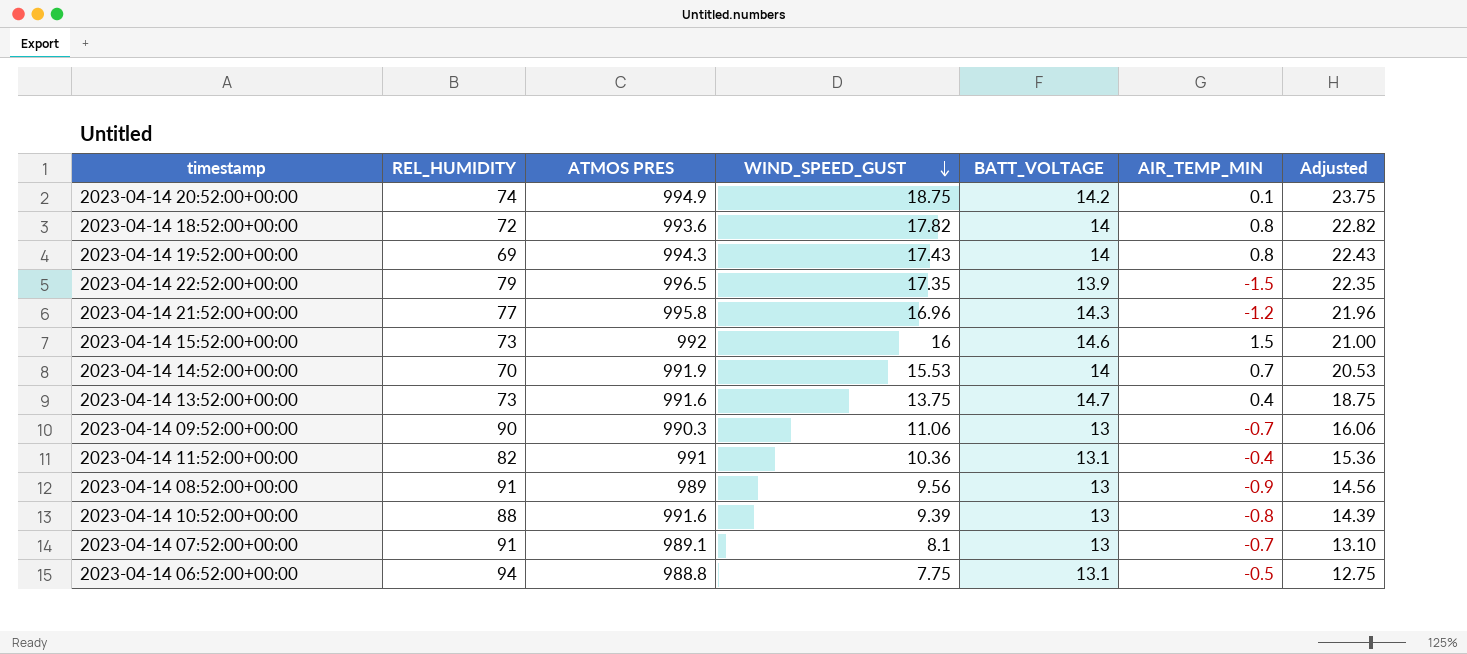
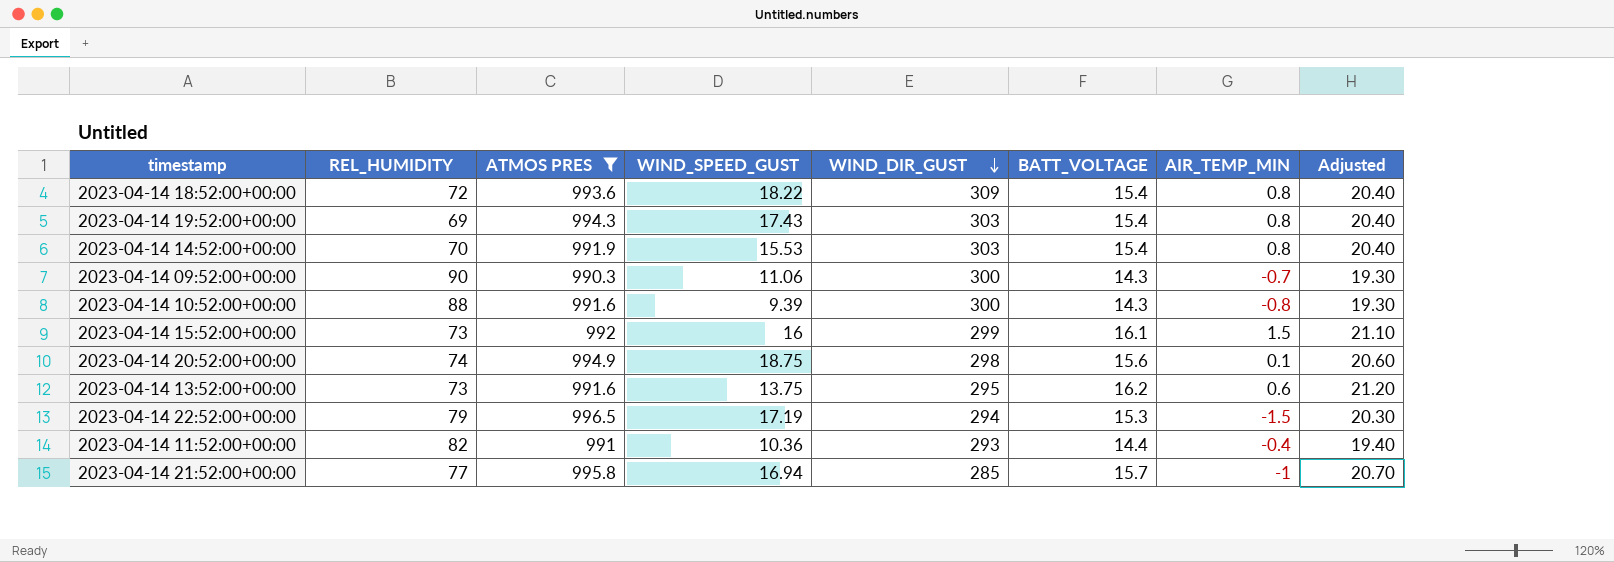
filter: none -> ATMOS PRES >= 990.3
row order: WIND_SPEED_GUST descending -> WIND_DIR_GUST descending
column WIND_DIR_GUST | position: none -> 5
column Adjusted | formula: [WIND_SPEED_GUST] + 5 -> [BATT_VOLTAGE] + 5
2023-04-14 18:52:00+00:00 | WIND_SPEED_GUST: 17.82 -> 18.22
2023-04-14 18:52:00+00:00 | BATT_VOLTAGE: 14 -> 15.4
2023-04-14 19:52:00+00:00 | BATT_VOLTAGE: 14 -> 15.4
2023-04-14 14:52:00+00:00 | BATT_VOLTAGE: 14 -> 15.4
2023-04-14 14:52:00+00:00 | AIR_TEMP_MIN: 0.7 -> 0.8
2023-04-14 09:52:00+00:00 | BATT_VOLTAGE: 13 -> 14.3
2023-04-14 10:52:00+00:00 | BATT_VOLTAGE: 13 -> 14.3
2023-04-14 15:52:00+00:00 | BATT_VOLTAGE: 14.6 -> 16.1
2023-04-14 20:52:00+00:00 | BATT_VOLTAGE: 14.2 -> 15.6
2023-04-14 13:52:00+00:00 | BATT_VOLTAGE: 14.7 -> 16.2
2023-04-14 13:52:00+00:00 | AIR_TEMP_MIN: 0.4 -> 0.6
2023-04-14 22:52:00+00:00 | WIND_SPEED_GUST: 17.35 -> 17.19
2023-04-14 22:52:00+00:00 | BATT_VOLTAGE: 13.9 -> 15.3
2023-04-14 11:52:00+00:00 | BATT_VOLTAGE: 13.1 -> 14.4
2023-04-14 21:52:00+00:00 | WIND_SPEED_GUST: 16.96 -> 16.94
2023-04-14 21:52:00+00:00 | BATT_VOLTAGE: 14.3 -> 15.7
2023-04-14 21:52:00+00:00 | AIR_TEMP_MIN: -1.2 -> -1

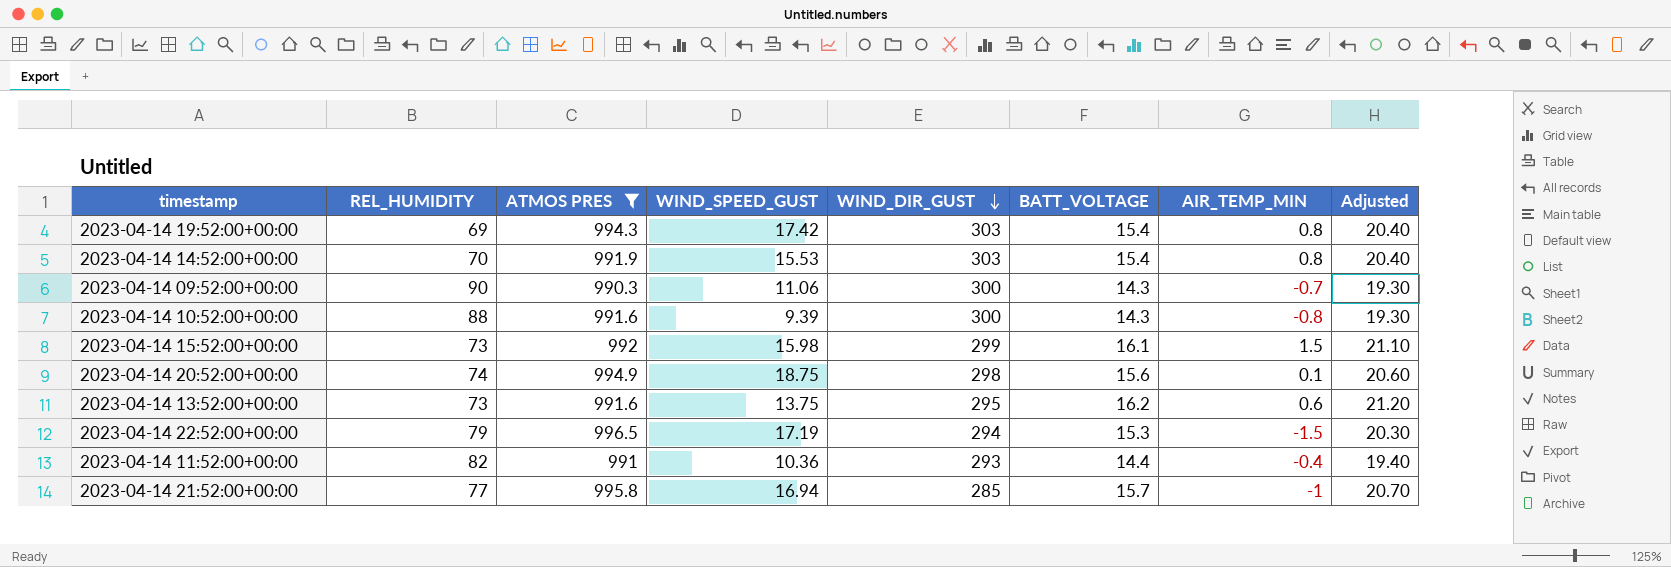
row 2023-04-14 18:52:00+00:00: 72 | 993.6 | 18.22 | 309 | 15.4 | 0.8 | 20.40 -> none
2023-04-14 19:52:00+00:00 | WIND_SPEED_GUST: 17.43 -> 17.42
2023-04-14 15:52:00+00:00 | WIND_SPEED_GUST: 16 -> 15.98

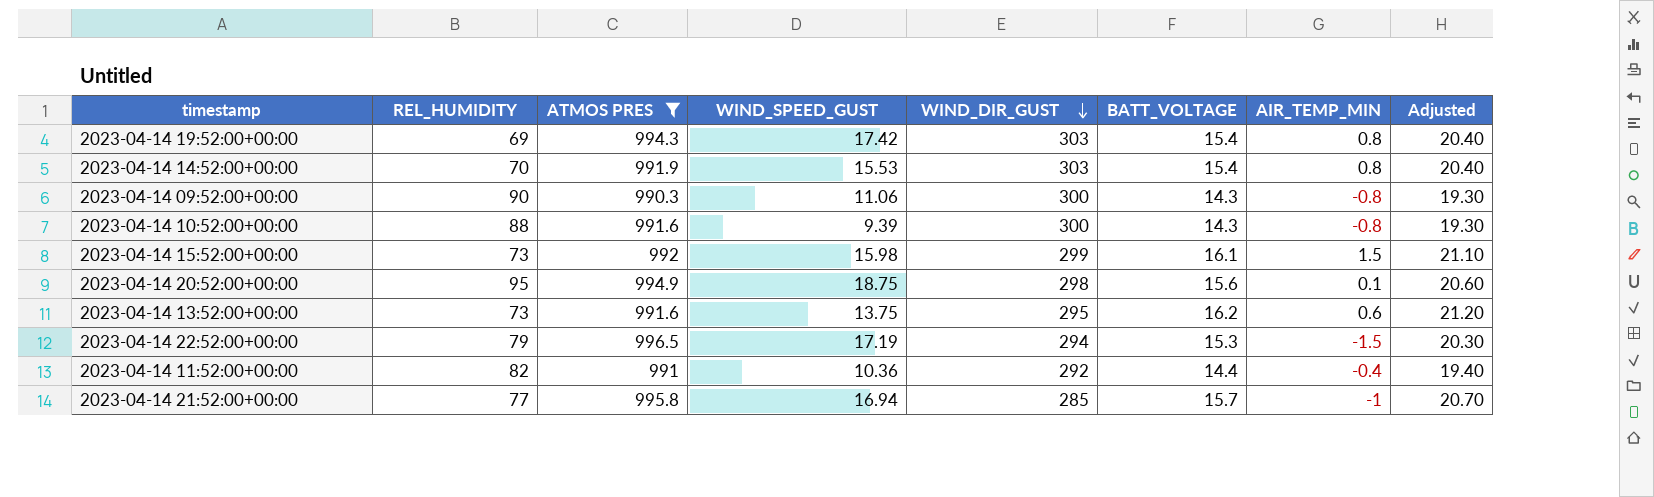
2023-04-14 09:52:00+00:00 | AIR_TEMP_MIN: -0.7 -> -0.8
2023-04-14 20:52:00+00:00 | REL_HUMIDITY: 74 -> 95
2023-04-14 11:52:00+00:00 | WIND_DIR_GUST: 293 -> 292

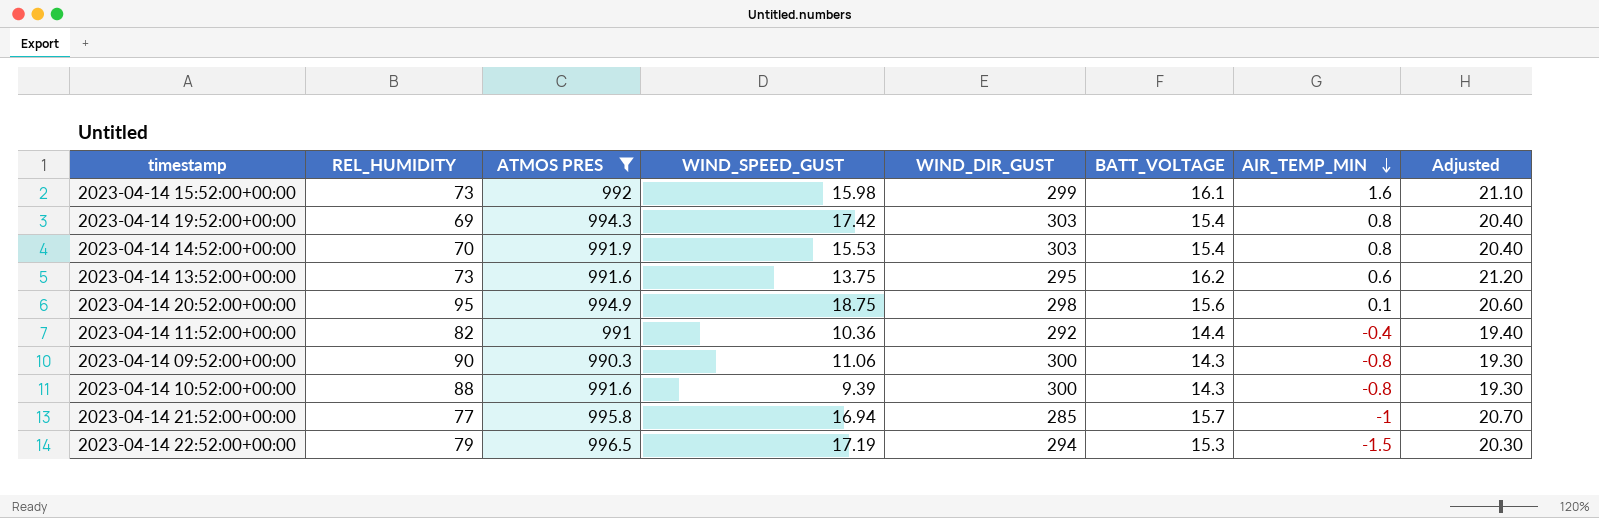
row order: WIND_DIR_GUST descending -> AIR_TEMP_MIN descending
2023-04-14 15:52:00+00:00 | AIR_TEMP_MIN: 1.5 -> 1.6

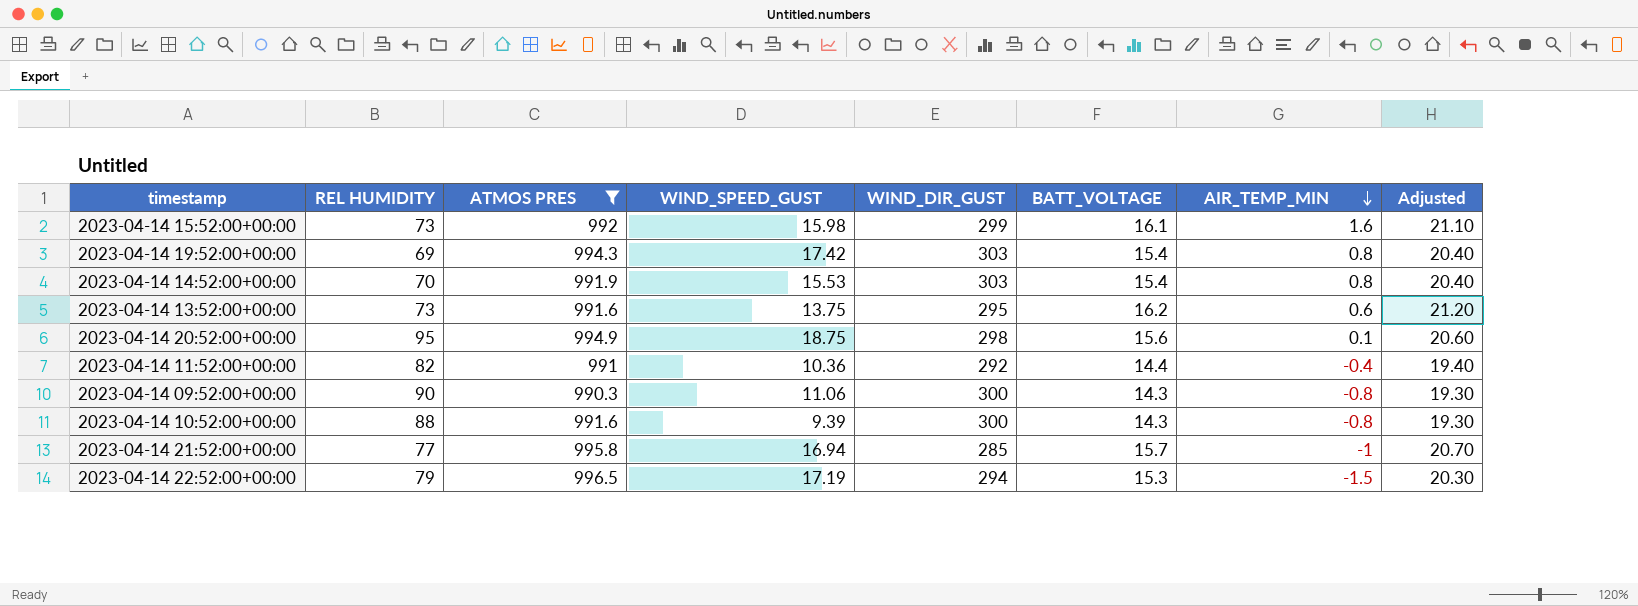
column name: REL_HUMIDITY -> REL HUMIDITY

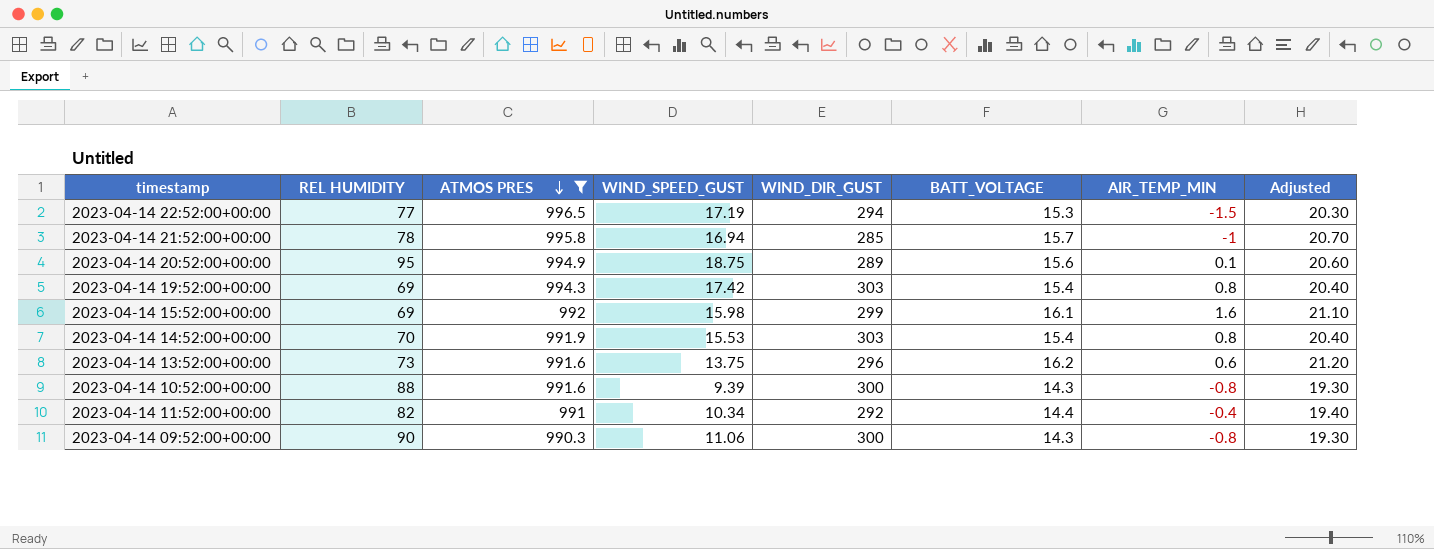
row order: AIR_TEMP_MIN descending -> ATMOS PRES descending
2023-04-14 22:52:00+00:00 | REL HUMIDITY: 79 -> 77
2023-04-14 21:52:00+00:00 | REL HUMIDITY: 77 -> 78
2023-04-14 20:52:00+00:00 | WIND_DIR_GUST: 298 -> 289
2023-04-14 15:52:00+00:00 | REL HUMIDITY: 73 -> 69
2023-04-14 13:52:00+00:00 | WIND_DIR_GUST: 295 -> 296
2023-04-14 11:52:00+00:00 | WIND_SPEED_GUST: 10.36 -> 10.34

